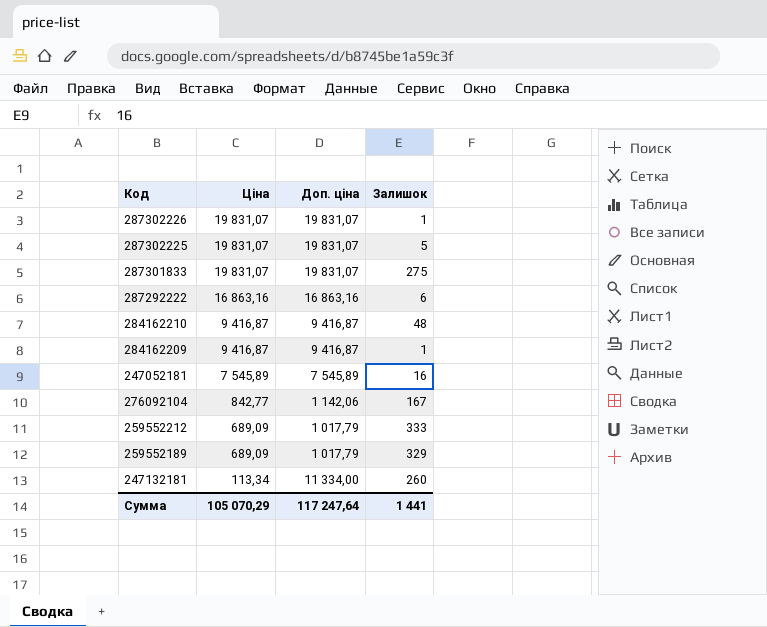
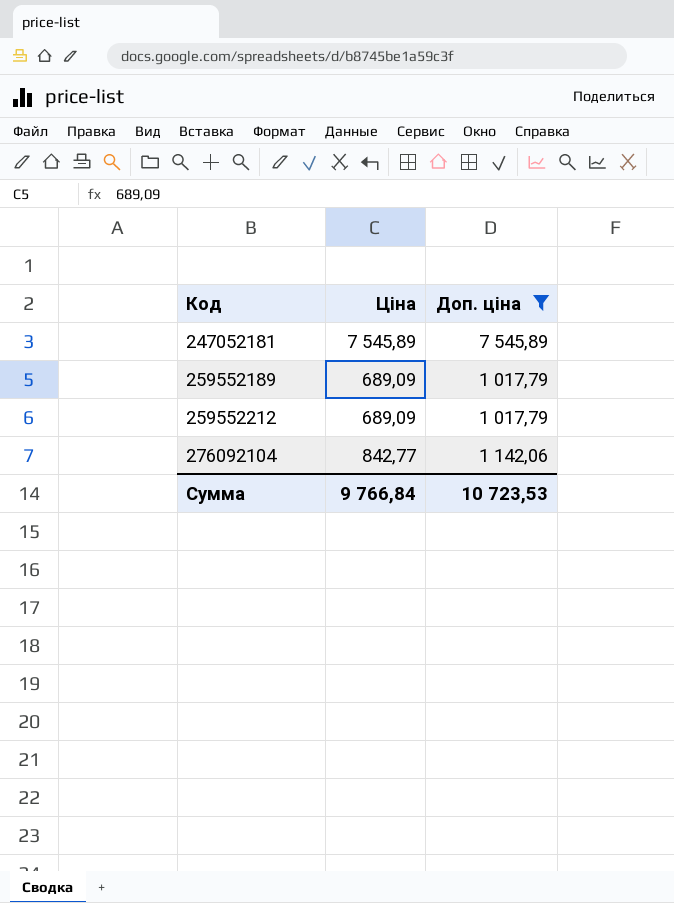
filter: none -> Доп. ціна <= 7 545,89
row order: Ціна descending -> Код ascending
column Залишок | position: 4 -> none
Сумма | Ціна: 105 070,29 -> 9 766,84
Сумма | Доп. ціна: 117 247,64 -> 10 723,53

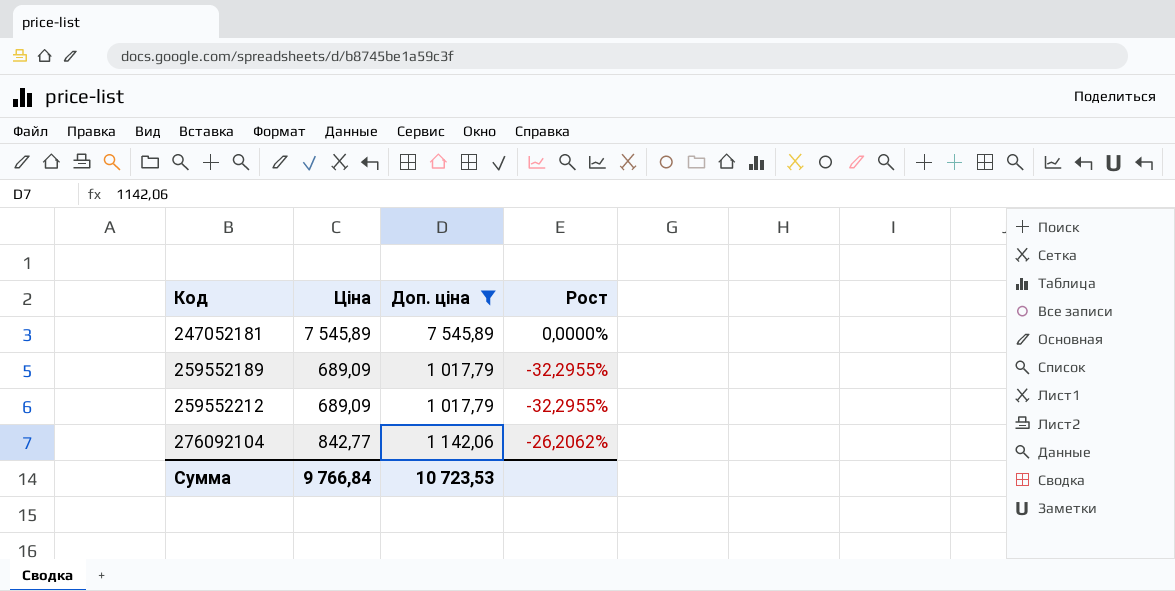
column Рост | formula: none -> ([Ціна] - [Доп. ціна]) / [Доп. ціна]

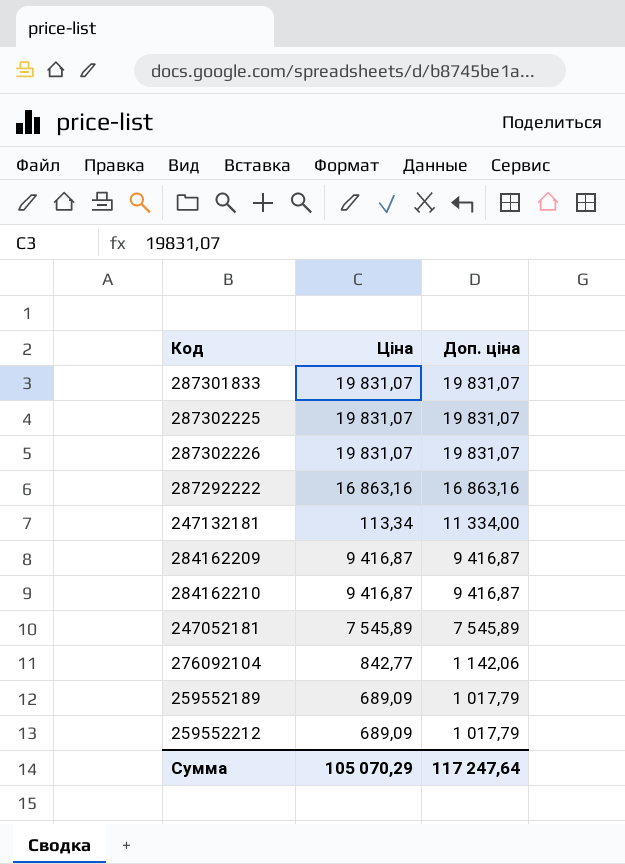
filter: Доп. ціна <= 7 545,89 -> none
row order: Код ascending -> Доп. ціна descending
column Рост | formula: ([Ціна] - [Доп. ціна]) / [Доп. ціна] -> none
Сумма | Ціна: 9 766,84 -> 105 070,29
Сумма | Доп. ціна: 10 723,53 -> 117 247,64

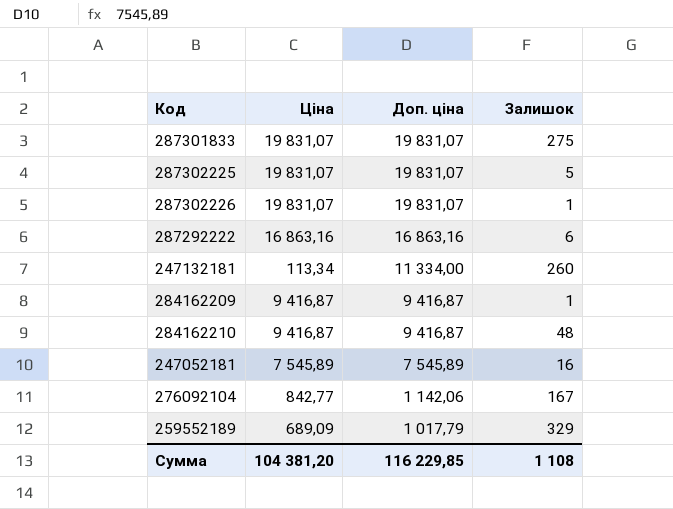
column Залишок | position: none -> 4
row 259552212: 689,09 | 1 017,79 -> none
Сумма | Ціна: 105 070,29 -> 104 381,20
Сумма | Доп. ціна: 117 247,64 -> 116 229,85

